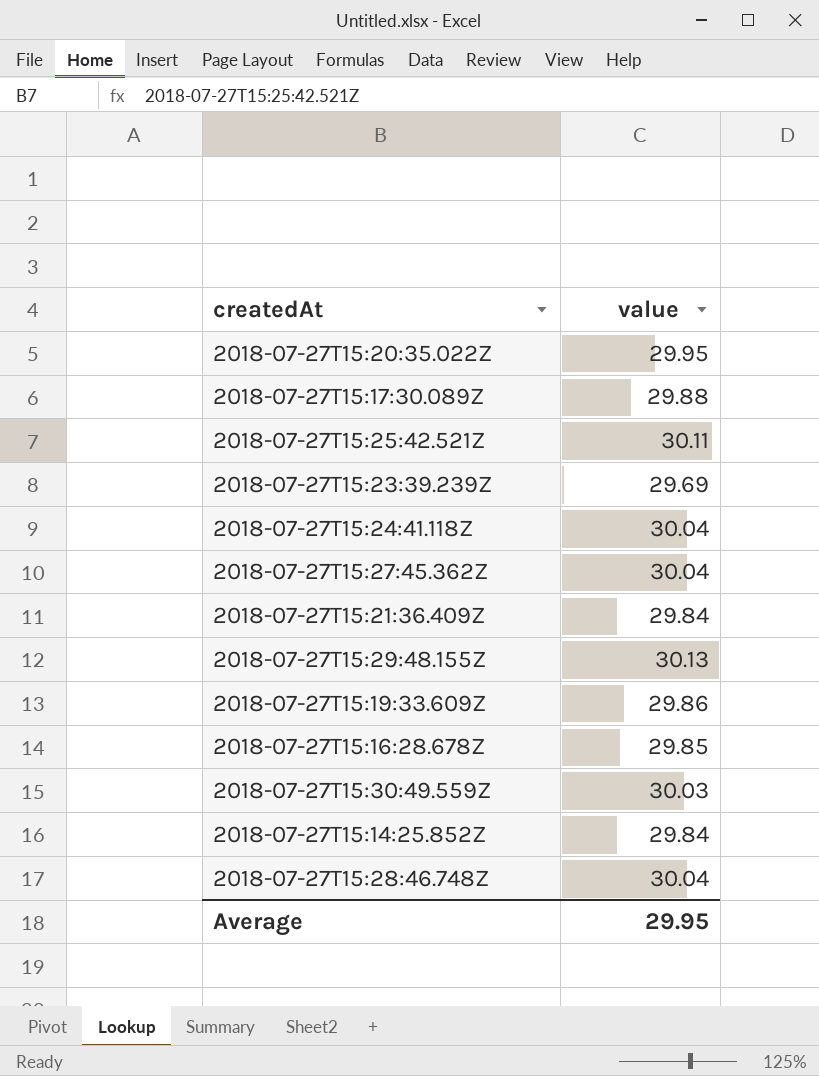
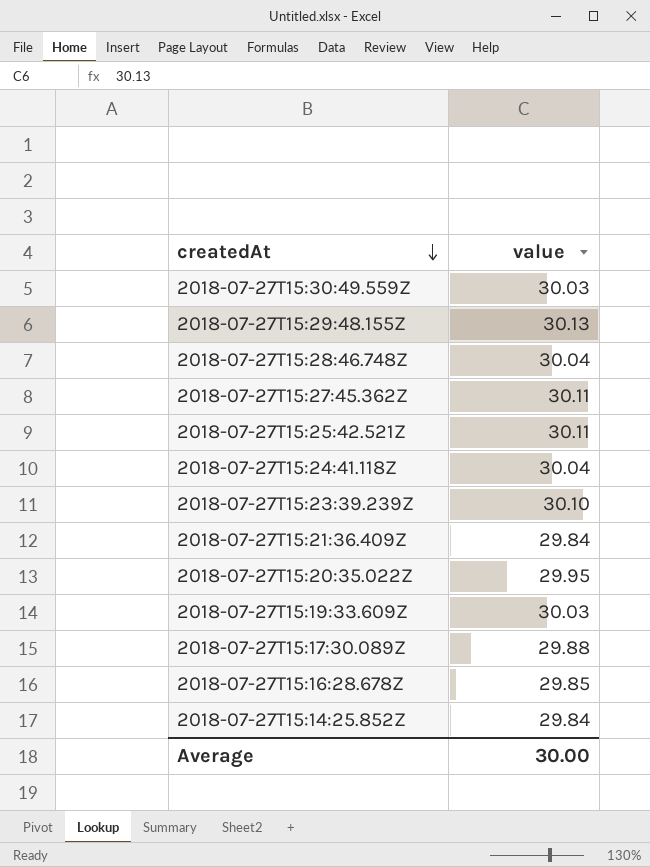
row order: none -> createdAt descending
2018-07-27T15:27:45.362Z | value: 30.04 -> 30.11
2018-07-27T15:23:39.239Z | value: 29.69 -> 30.10
2018-07-27T15:19:33.609Z | value: 29.86 -> 30.03
Average | value: 29.95 -> 30.00

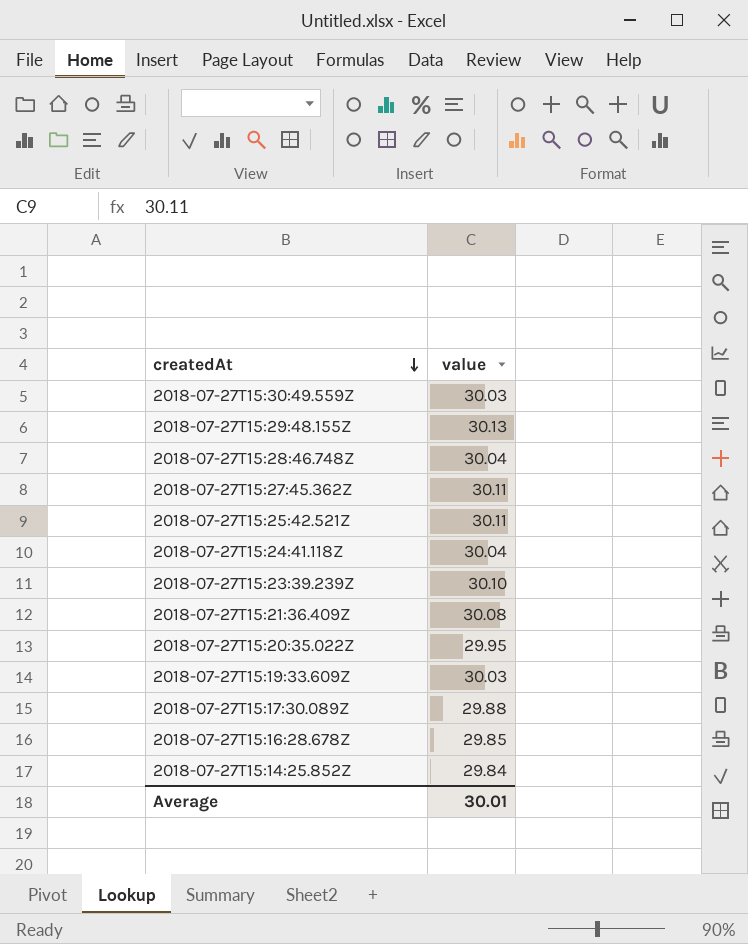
2018-07-27T15:21:36.409Z | value: 29.84 -> 30.08
Average | value: 30.00 -> 30.01

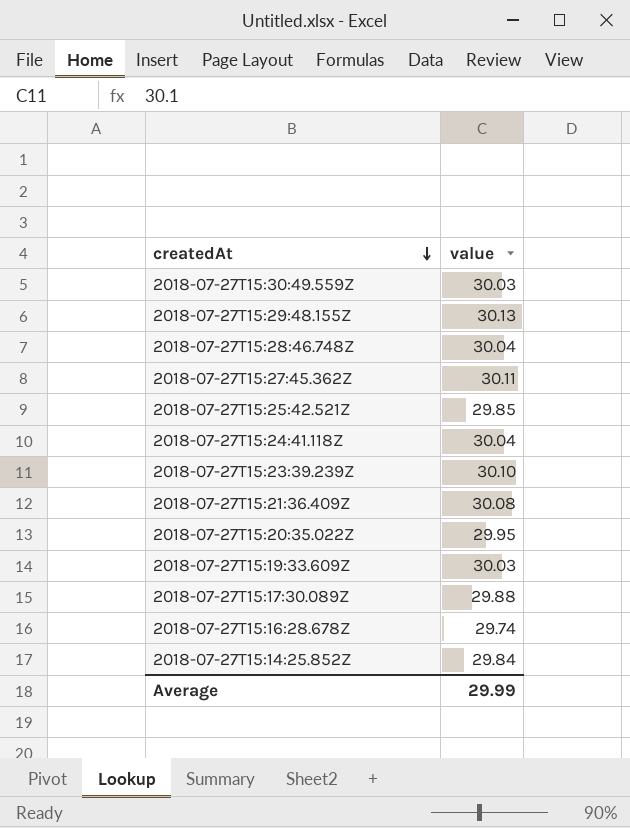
2018-07-27T15:25:42.521Z | value: 30.11 -> 29.85
2018-07-27T15:16:28.678Z | value: 29.85 -> 29.74
Average | value: 30.01 -> 29.99

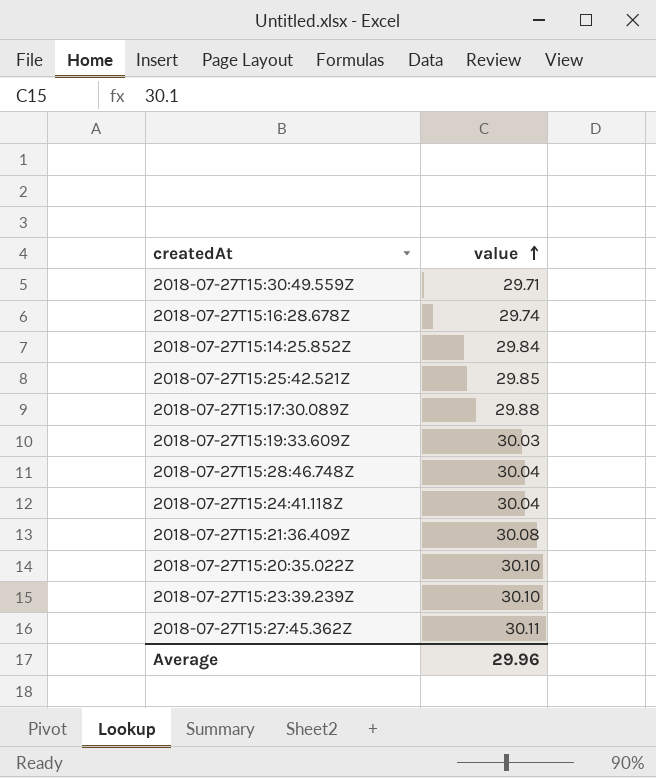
row order: createdAt descending -> value ascending
row 2018-07-27T15:29:48.155Z: 30.13 -> none
2018-07-27T15:30:49.559Z | value: 30.03 -> 29.71
2018-07-27T15:20:35.022Z | value: 29.95 -> 30.10
Average | value: 29.99 -> 29.96

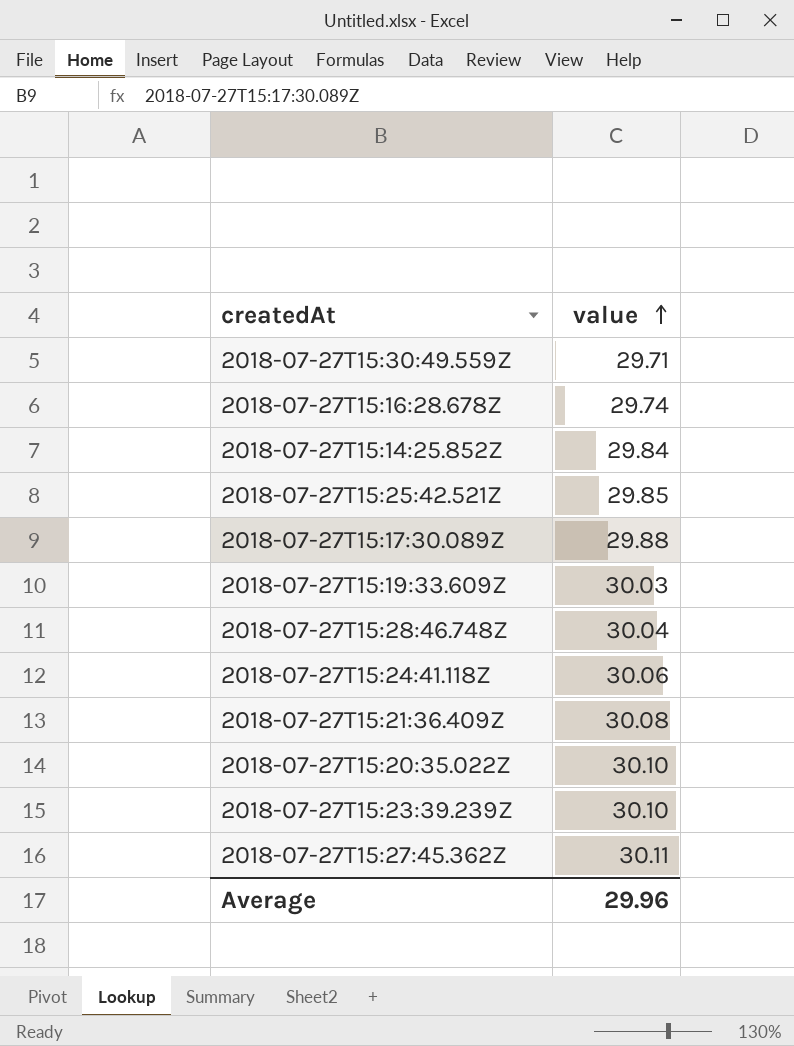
2018-07-27T15:24:41.118Z | value: 30.04 -> 30.06

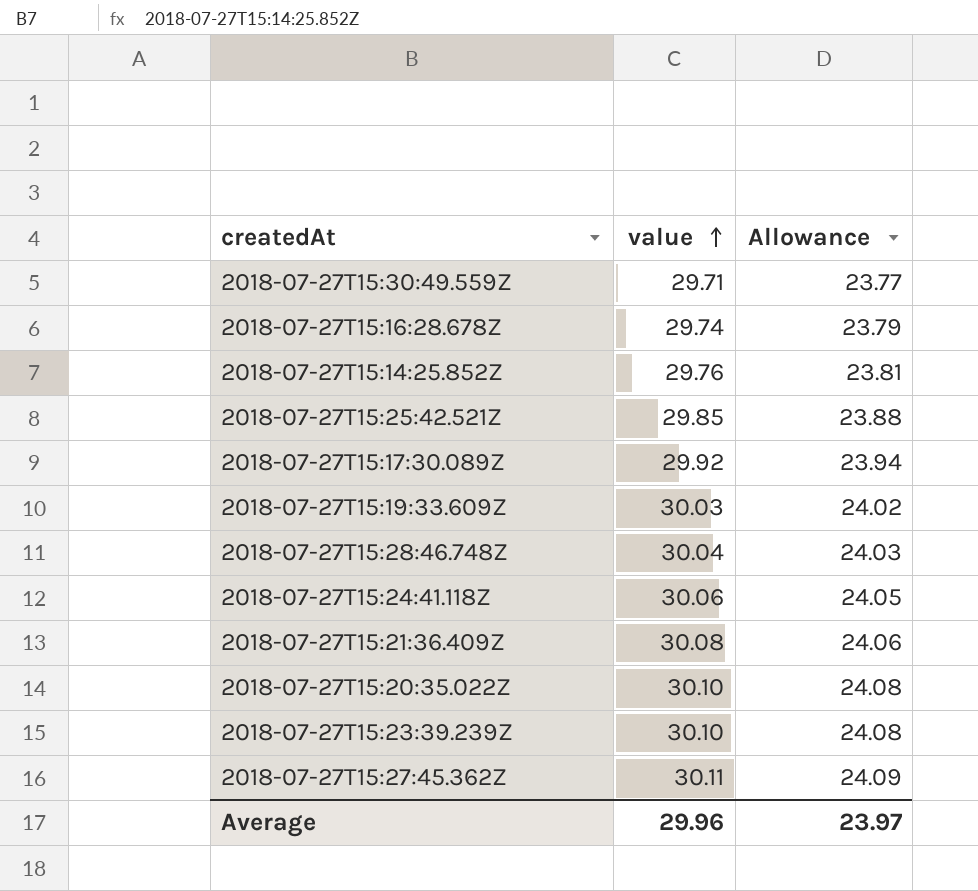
column Allowance | formula: none -> [value] * 0.8
2018-07-27T15:14:25.852Z | value: 29.84 -> 29.76
2018-07-27T15:17:30.089Z | value: 29.88 -> 29.92

